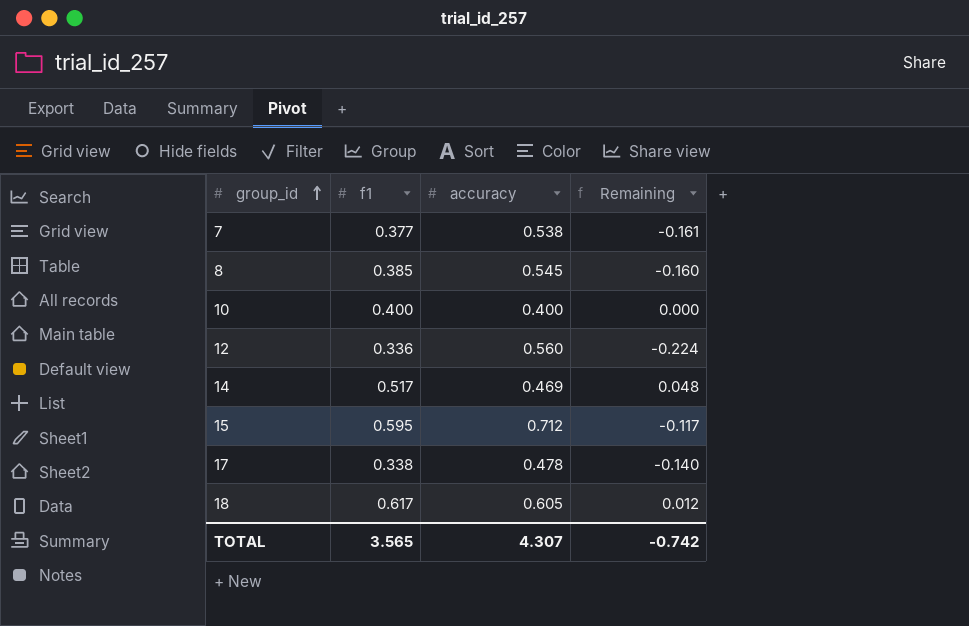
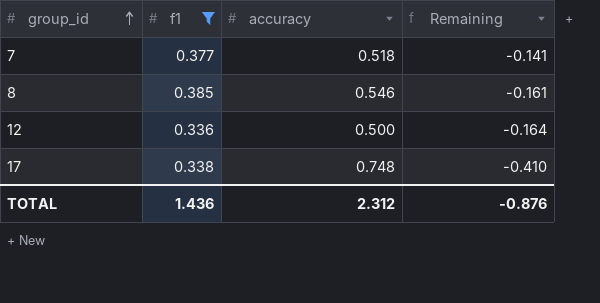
filter: none -> f1 <= 0.385
7 | accuracy: 0.538 -> 0.518
7 | Remaining: -0.161 -> -0.141
8 | accuracy: 0.545 -> 0.546
8 | Remaining: -0.160 -> -0.161
12 | accuracy: 0.560 -> 0.500
12 | Remaining: -0.224 -> -0.164
17 | accuracy: 0.478 -> 0.748
17 | Remaining: -0.140 -> -0.410
TOTAL | f1: 3.565 -> 1.436
TOTAL | accuracy: 4.307 -> 2.312
TOTAL | Remaining: -0.742 -> -0.876

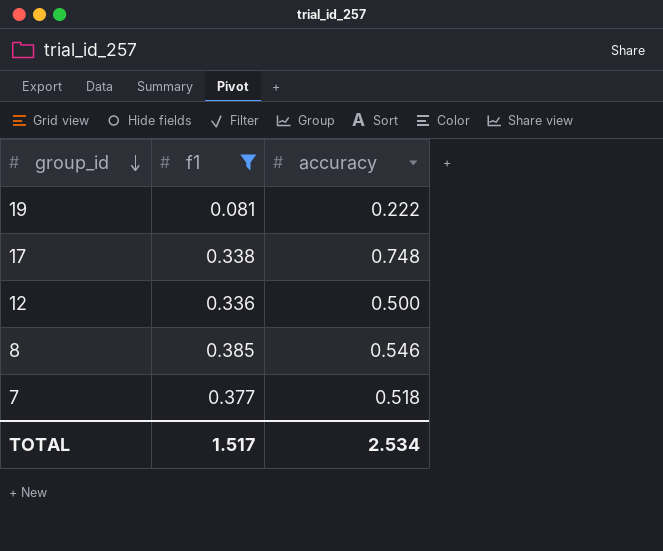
row order: group_id ascending -> group_id descending
column Remaining | formula: [f1] - [accuracy] -> none
row 19: none -> 0.081 | 0.222
TOTAL | f1: 1.436 -> 1.517
TOTAL | accuracy: 2.312 -> 2.534

